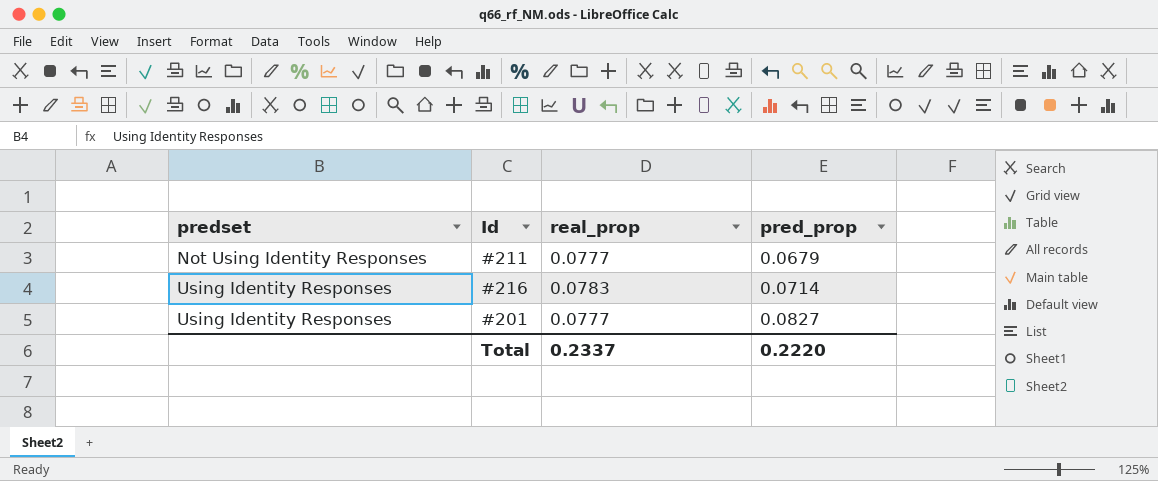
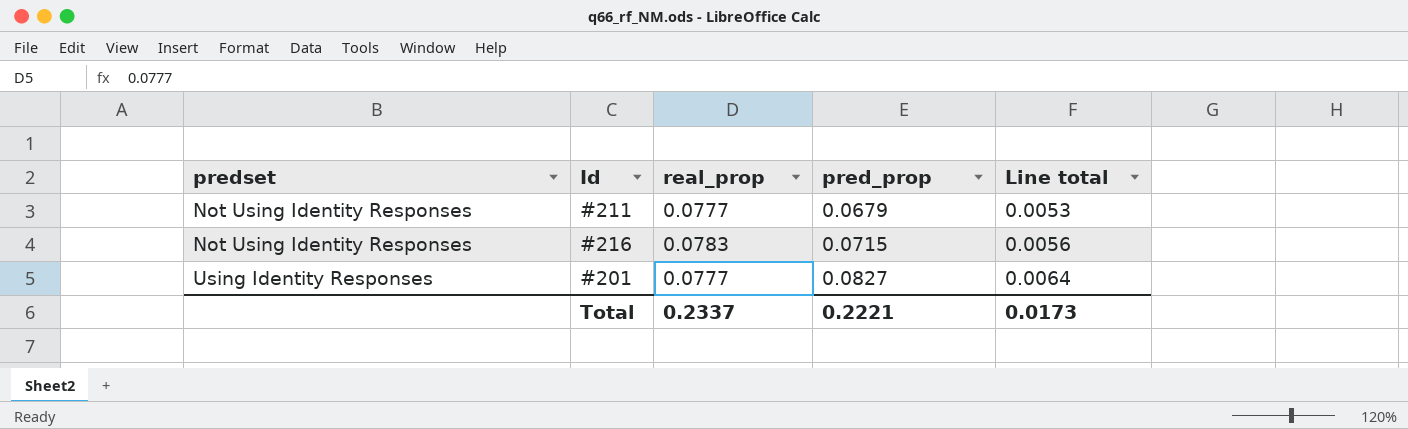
column Line total | formula: none -> [real_prop] * [pred_prop]
#216 | predset: Using Identity Responses -> Not Using Identity Responses
#216 | pred_prop: 0.0714 -> 0.0715
Total | pred_prop: 0.2220 -> 0.2221

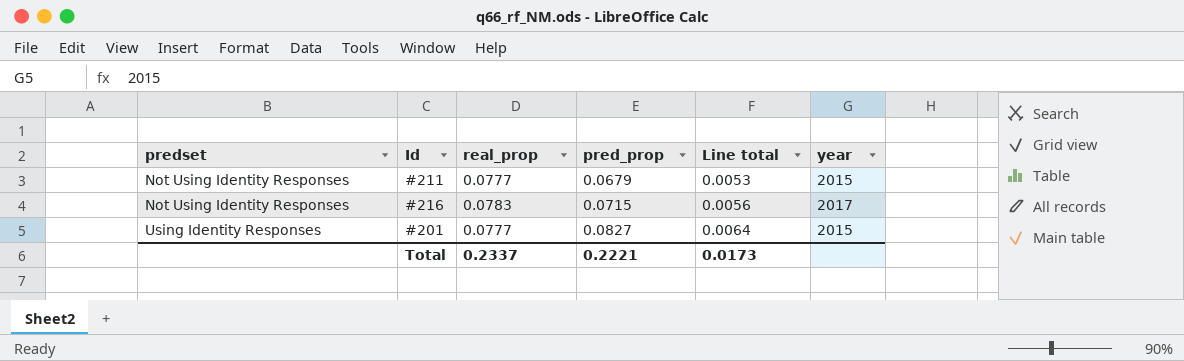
column year | position: none -> 6

